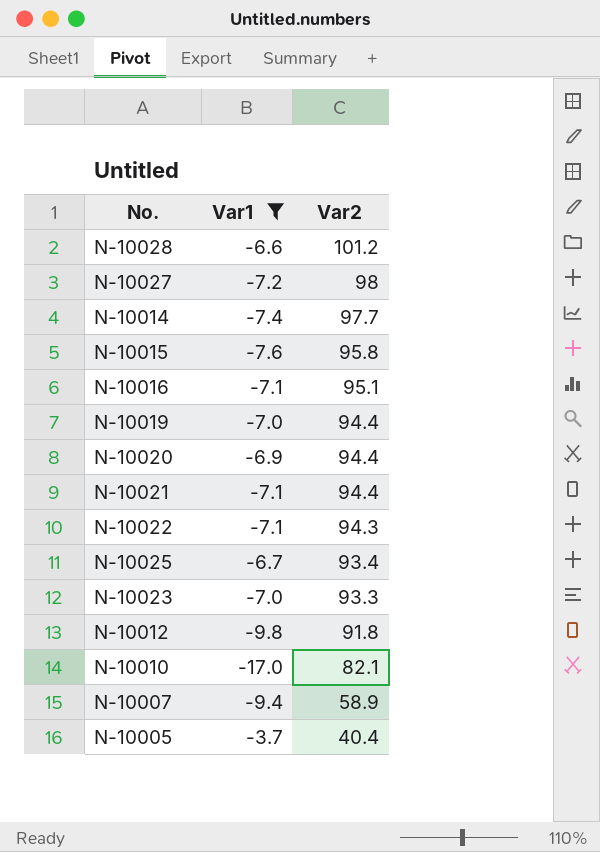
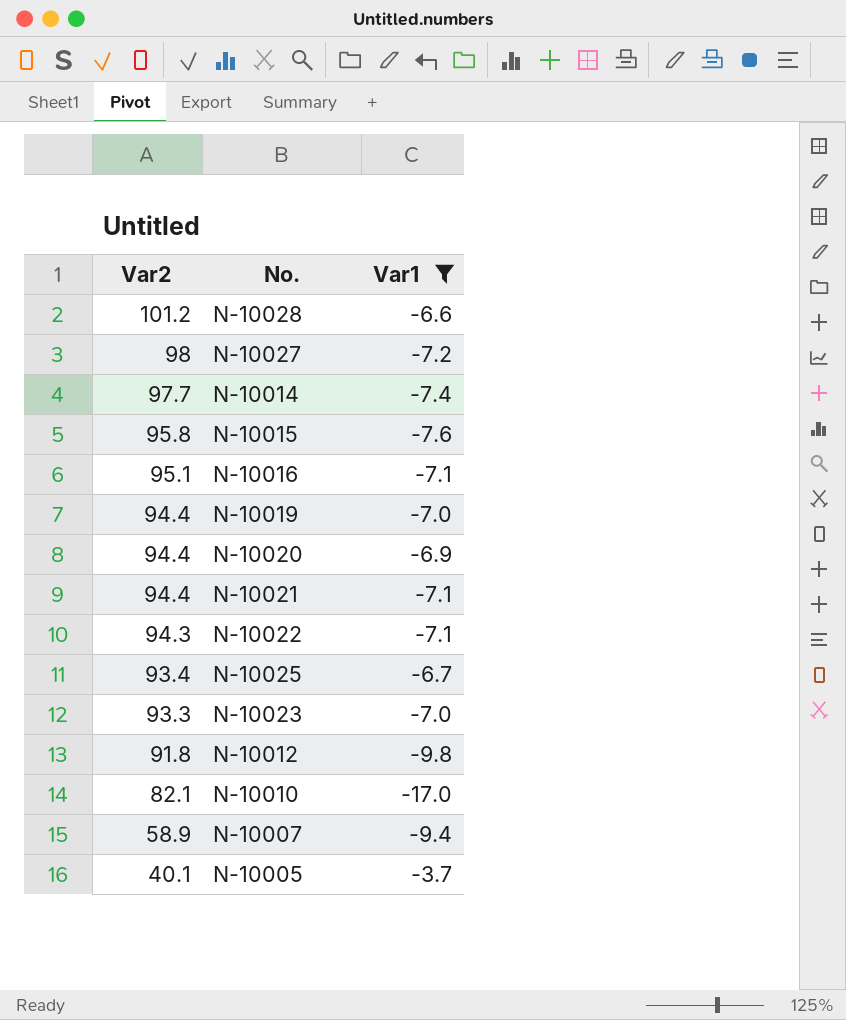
column Var2 | position: 3 -> 1
N-10005 | Var2: 40.4 -> 40.1

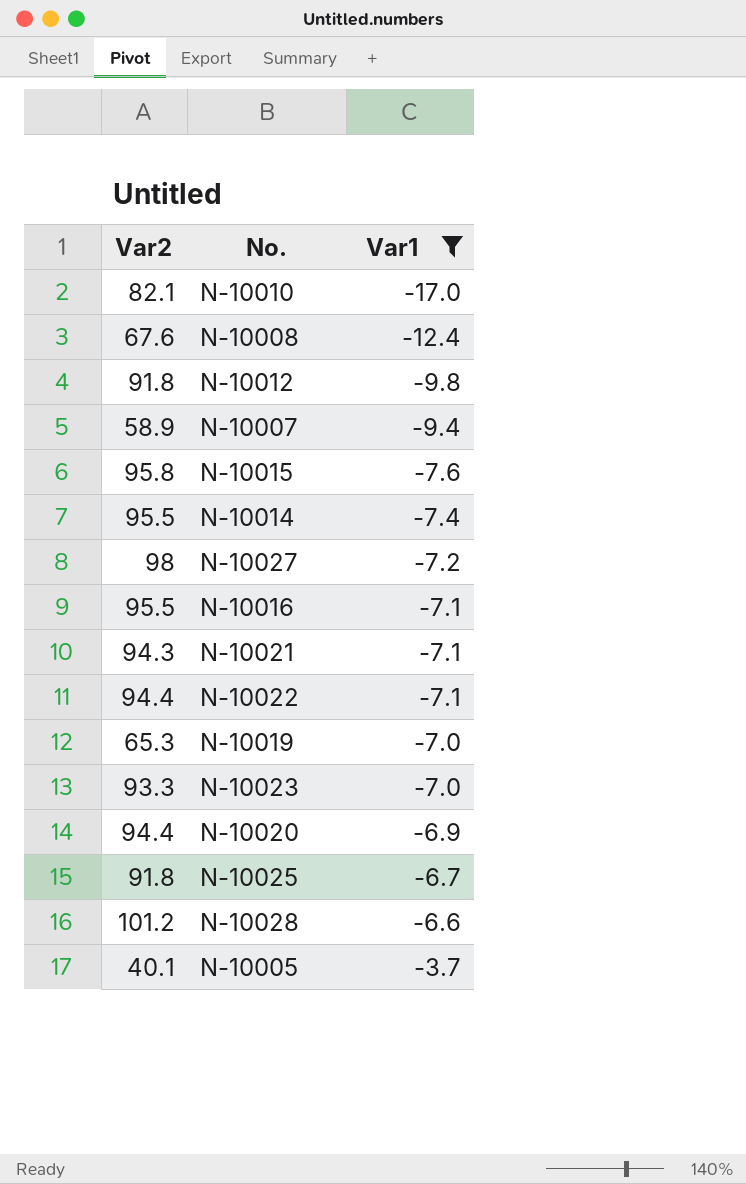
row order: Var2 descending -> Var1 ascending
row N-10008: none -> 67.6 | -12.4
N-10014 | Var2: 97.7 -> 95.5
N-10016 | Var2: 95.1 -> 95.5
N-10021 | Var2: 94.4 -> 94.3
N-10022 | Var2: 94.3 -> 94.4
N-10019 | Var2: 94.4 -> 65.3
N-10025 | Var2: 93.4 -> 91.8

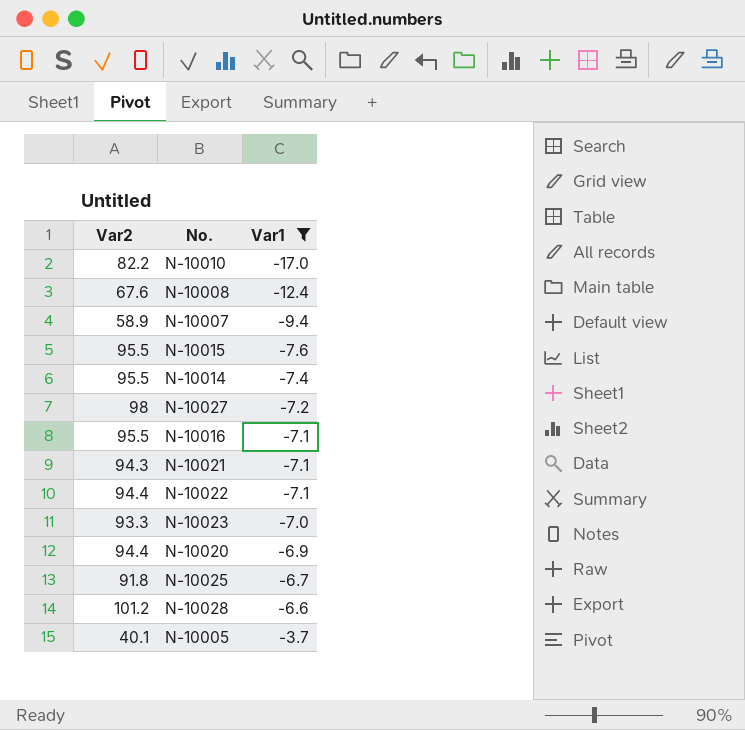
row N-10012: 91.8 | -9.8 -> none
row N-10019: 65.3 | -7.0 -> none
N-10010 | Var2: 82.1 -> 82.2
N-10015 | Var2: 95.8 -> 95.5

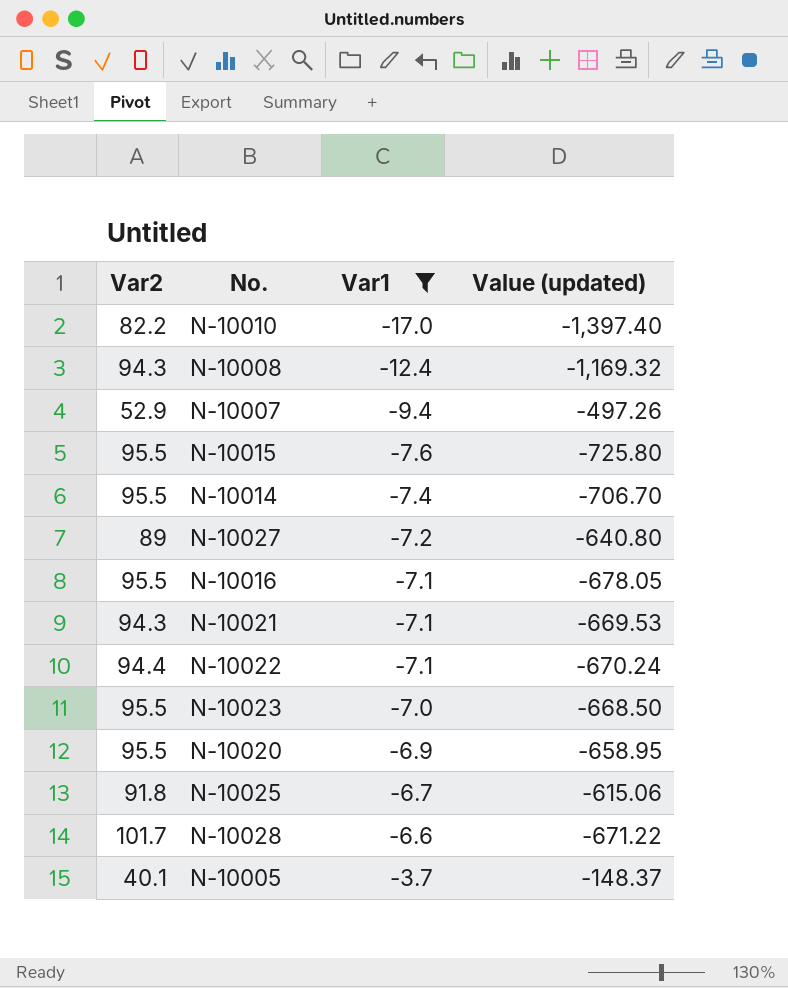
column Value (updated) | formula: none -> [Var2] * [Var1]
N-10008 | Var2: 67.6 -> 94.3
N-10007 | Var2: 58.9 -> 52.9
N-10027 | Var2: 98 -> 89
N-10023 | Var2: 93.3 -> 95.5
N-10020 | Var2: 94.4 -> 95.5
N-10028 | Var2: 101.2 -> 101.7

